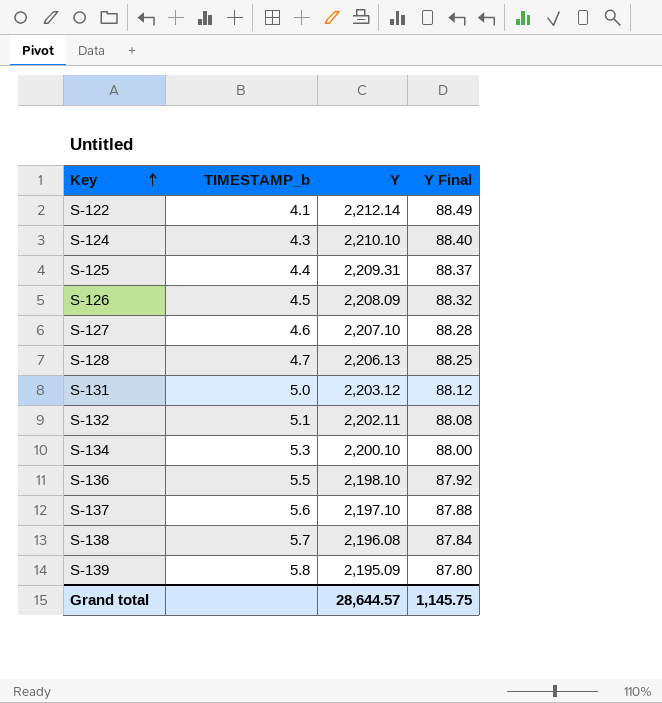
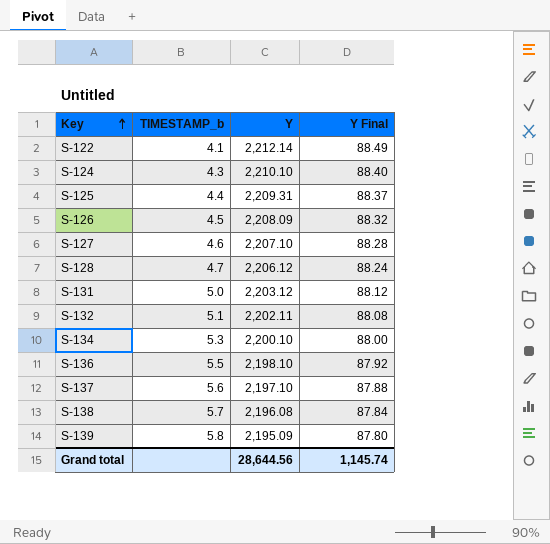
S-128 | Y: 2,206.13 -> 2,206.12
S-128 | Y Final: 88.25 -> 88.24
Grand total | Y: 28,644.57 -> 28,644.56
Grand total | Y Final: 1,145.75 -> 1,145.74

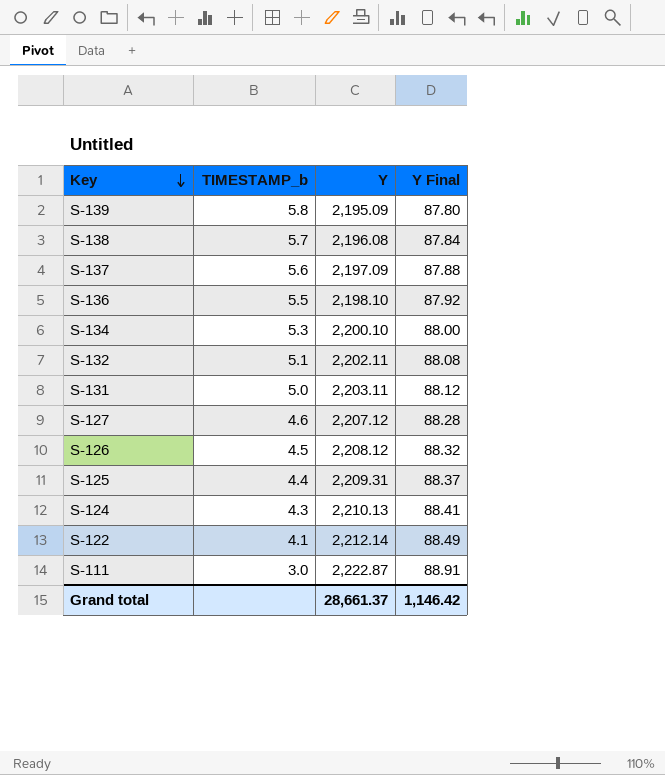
row order: Key ascending -> Key descending
row S-128: 4.7 | 2,206.12 | 88.24 -> none
S-137 | Y: 2,197.10 -> 2,197.09
S-131 | Y: 2,203.12 -> 2,203.11
S-127 | Y: 2,207.10 -> 2,207.12
S-126 | Y: 2,208.09 -> 2,208.12
S-124 | Y: 2,210.10 -> 2,210.13
S-124 | Y Final: 88.40 -> 88.41
row S-111: none -> 3.0 | 2,222.87 | 88.91
Grand total | Y: 28,644.56 -> 28,661.37
Grand total | Y Final: 1,145.74 -> 1,146.42

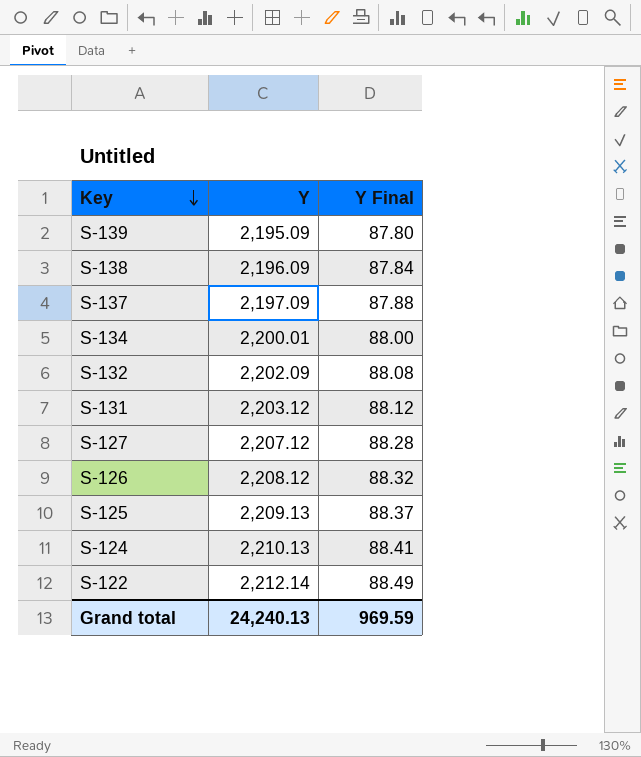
column TIMESTAMP_b | position: 2 -> none
row S-136: 5.5 | 2,198.10 | 87.92 -> none
row S-111: 3.0 | 2,222.87 | 88.91 -> none
S-138 | Y: 2,196.08 -> 2,196.09
S-134 | Y: 2,200.10 -> 2,200.01
S-132 | Y: 2,202.11 -> 2,202.09
S-131 | Y: 2,203.11 -> 2,203.12
S-125 | Y: 2,209.31 -> 2,209.13
Grand total | Y: 28,661.37 -> 24,240.13
Grand total | Y Final: 1,146.42 -> 969.59

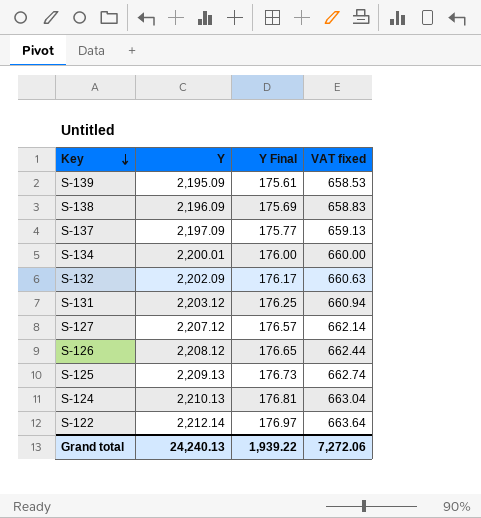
column Y Final | formula: [Y] * 0.04 -> [Y] * 0.08
column VAT fixed | formula: none -> [Y] * 0.3
Grand total | Y Final: 969.59 -> 1,939.22

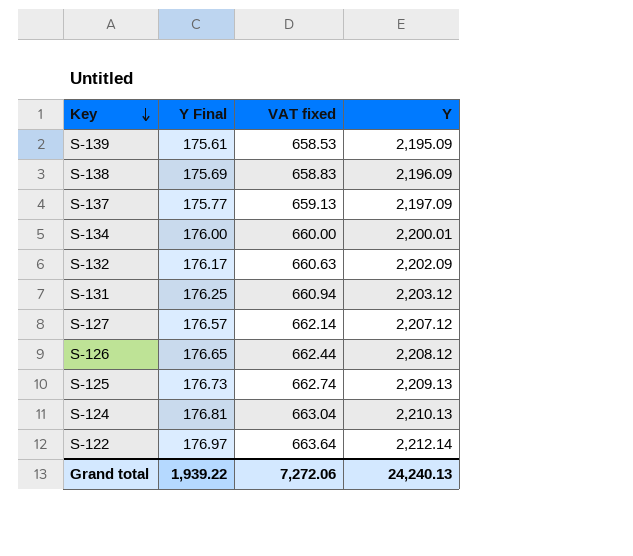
column Y | position: 2 -> 4

